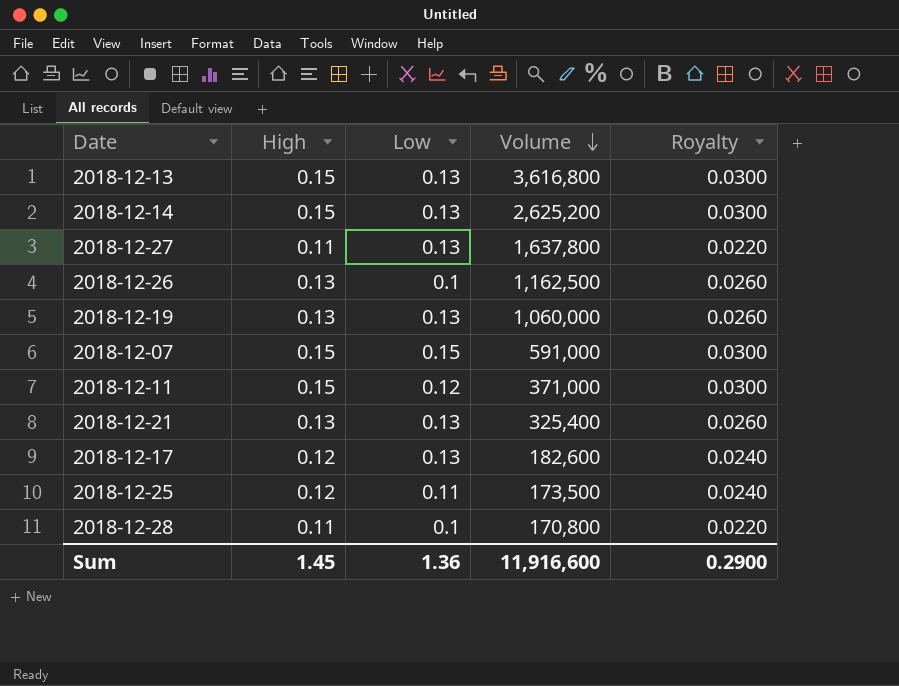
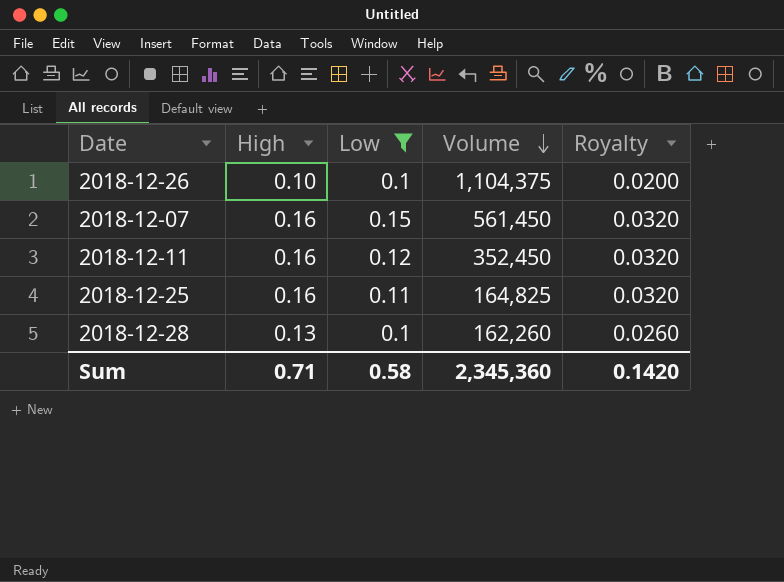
filter: none -> Low != 0.13
2018-12-26 | High: 0.13 -> 0.10
2018-12-26 | Volume: 1,162,500 -> 1,104,375
2018-12-26 | Royalty: 0.0260 -> 0.0200
2018-12-07 | High: 0.15 -> 0.16
2018-12-07 | Volume: 591,000 -> 561,450
2018-12-07 | Royalty: 0.0300 -> 0.0320
2018-12-11 | High: 0.15 -> 0.16
2018-12-11 | Volume: 371,000 -> 352,450
2018-12-11 | Royalty: 0.0300 -> 0.0320
2018-12-25 | High: 0.12 -> 0.16
2018-12-25 | Volume: 173,500 -> 164,825
2018-12-25 | Royalty: 0.0240 -> 0.0320
2018-12-28 | High: 0.11 -> 0.13
2018-12-28 | Volume: 170,800 -> 162,260
2018-12-28 | Royalty: 0.0220 -> 0.0260
Sum | High: 1.45 -> 0.71
Sum | Low: 1.36 -> 0.58
Sum | Volume: 11,916,600 -> 2,345,360
Sum | Royalty: 0.2900 -> 0.1420

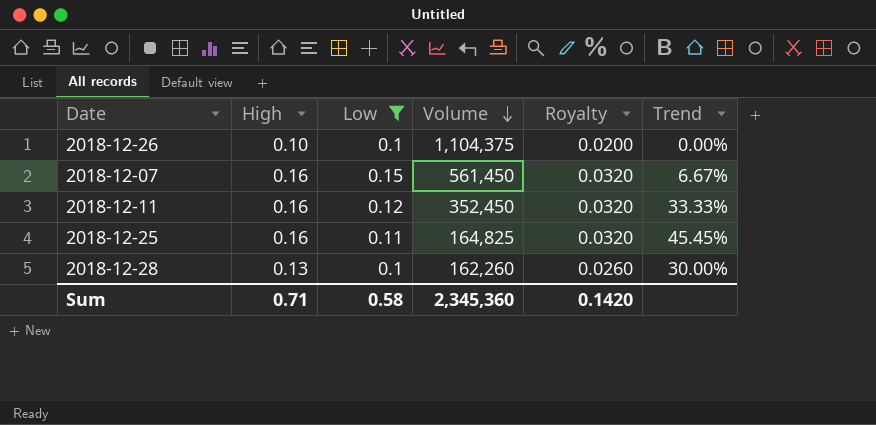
column Trend | formula: none -> ([High] - [Low]) / [Low]

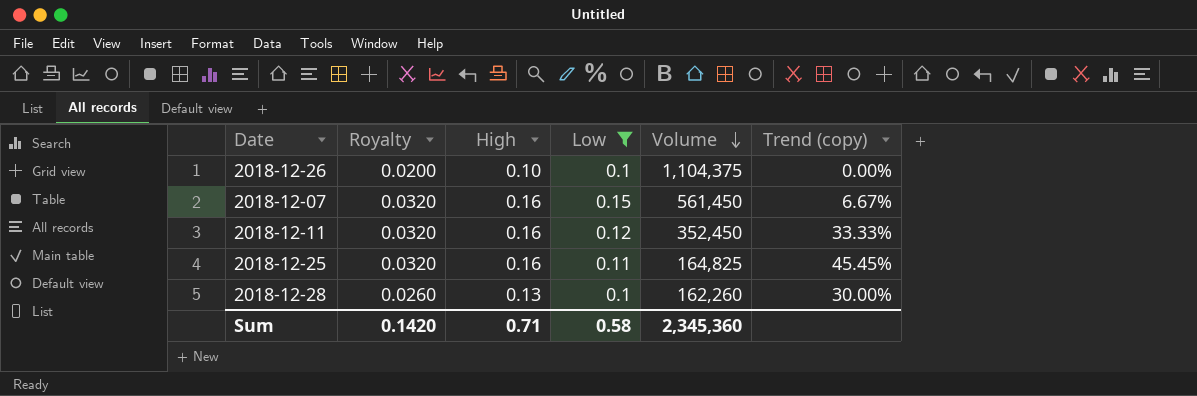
column Royalty | position: 5 -> 2
column name: Trend -> Trend (copy)

